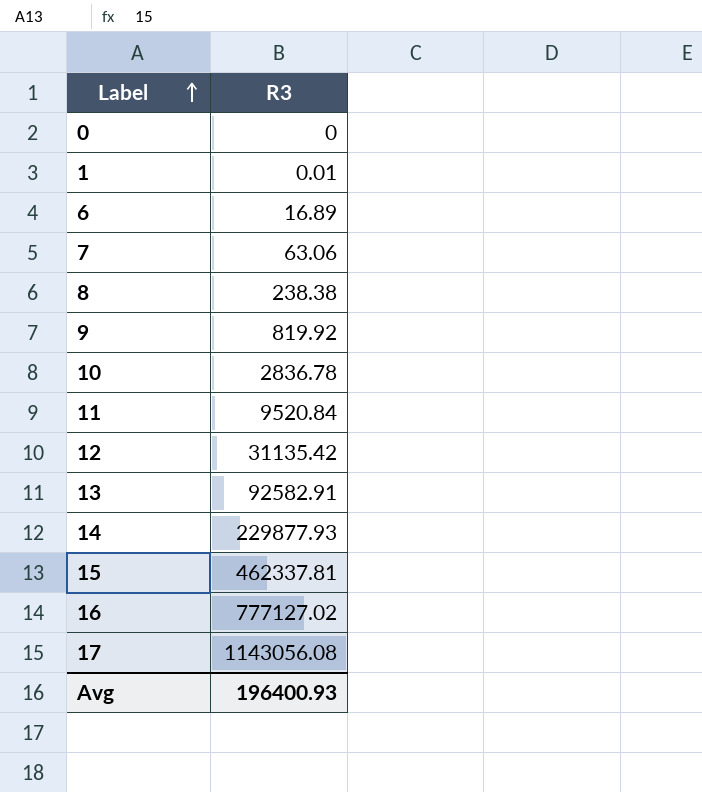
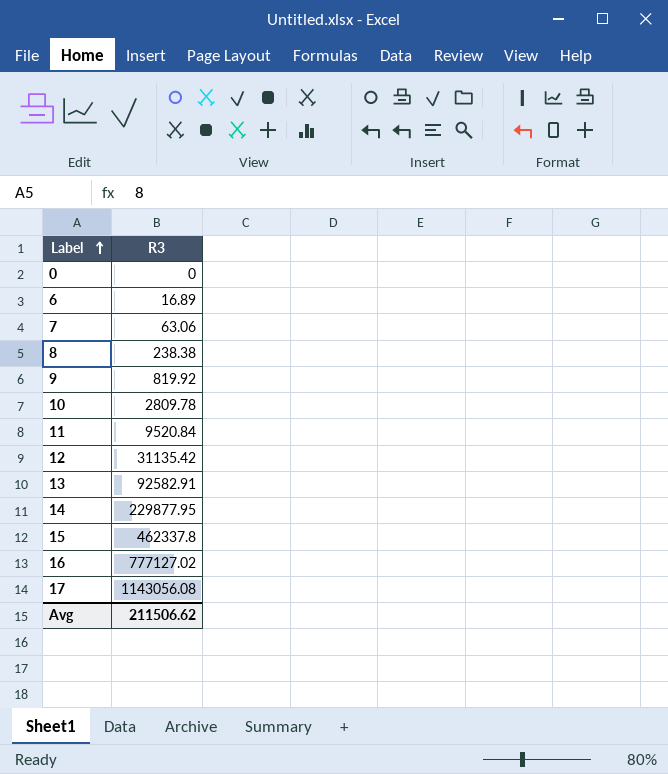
row 1: 0.01 -> none
10 | R3: 2836.78 -> 2809.78
14 | R3: 229877.93 -> 229877.95
15 | R3: 462337.81 -> 462337.8
Avg | R3: 196400.93 -> 211506.62

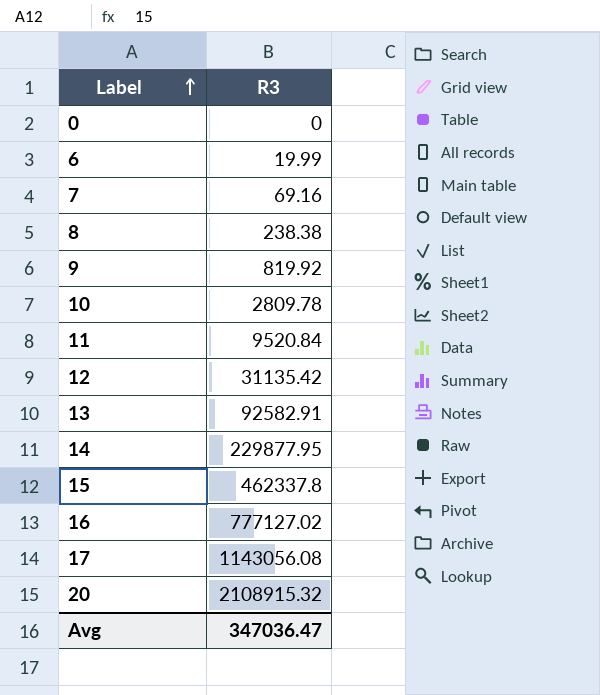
6 | R3: 16.89 -> 19.99
7 | R3: 63.06 -> 69.16
row 20: none -> 2108915.32
Avg | R3: 211506.62 -> 347036.47

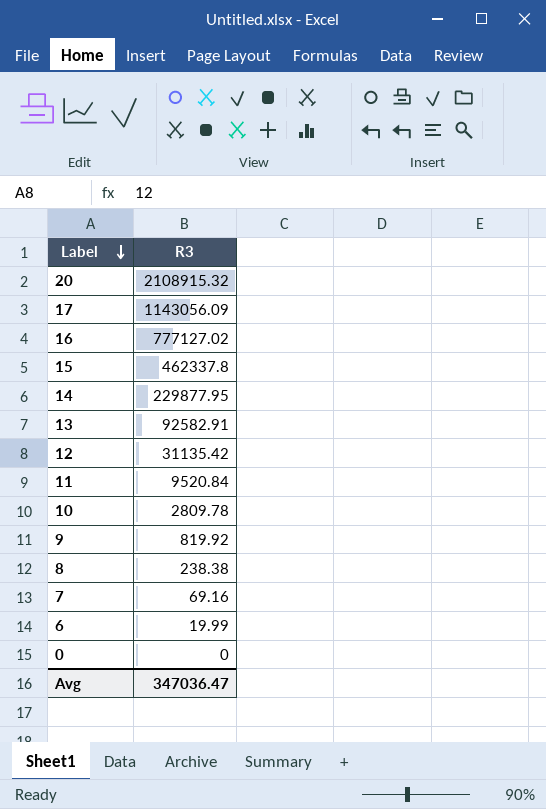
row order: Label ascending -> Label descending
17 | R3: 1143056.08 -> 1143056.09

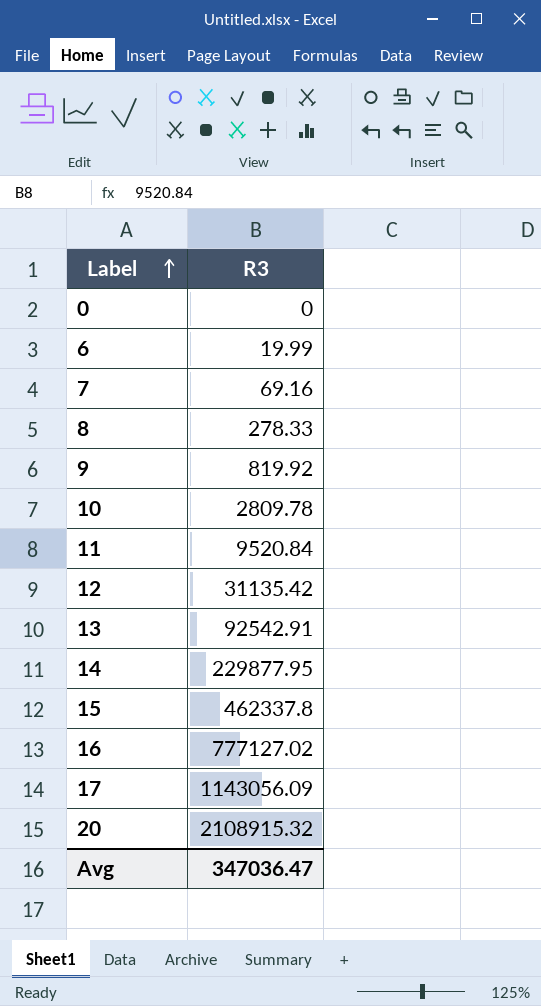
row order: Label descending -> Label ascending
8 | R3: 238.38 -> 278.33
13 | R3: 92582.91 -> 92542.91

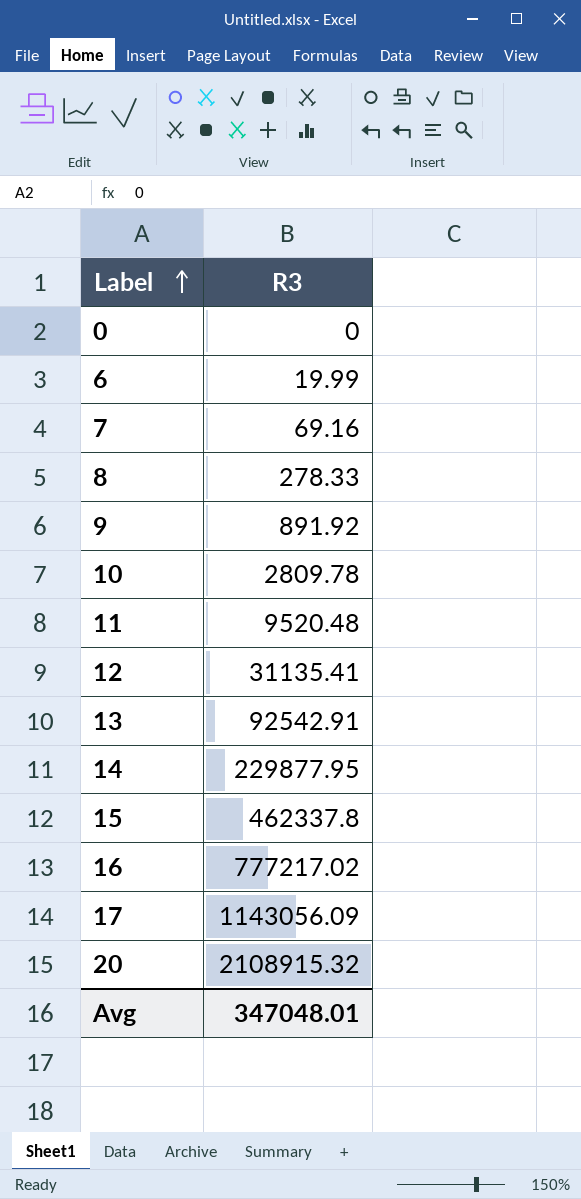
9 | R3: 819.92 -> 891.92
11 | R3: 9520.84 -> 9520.48
12 | R3: 31135.42 -> 31135.41
16 | R3: 777127.02 -> 777217.02
Avg | R3: 347036.47 -> 347048.01

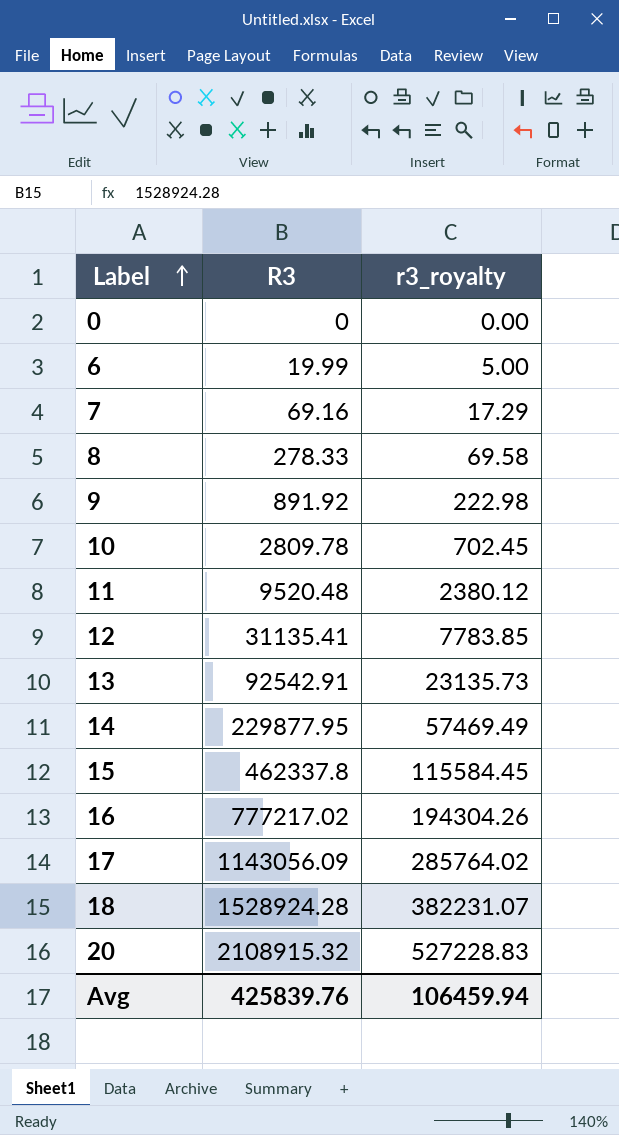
column r3_royalty | formula: none -> [R3] * 0.25
row 18: none -> 1528924.28 | 382231.07
Avg | R3: 347048.01 -> 425839.76

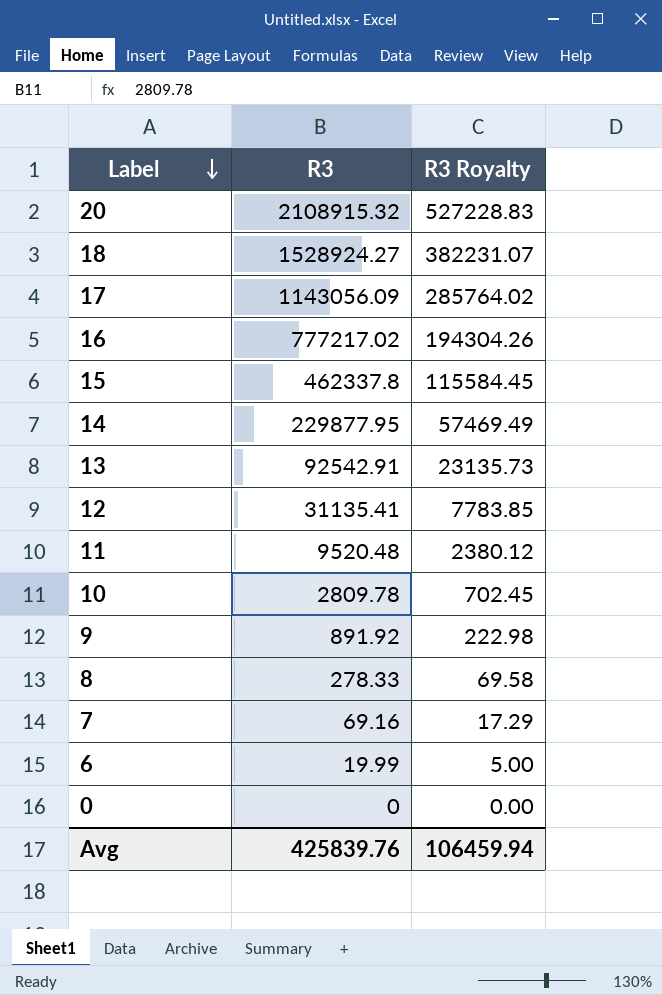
row order: Label ascending -> Label descending
column name: r3_royalty -> R3 Royalty
18 | R3: 1528924.28 -> 1528924.27

